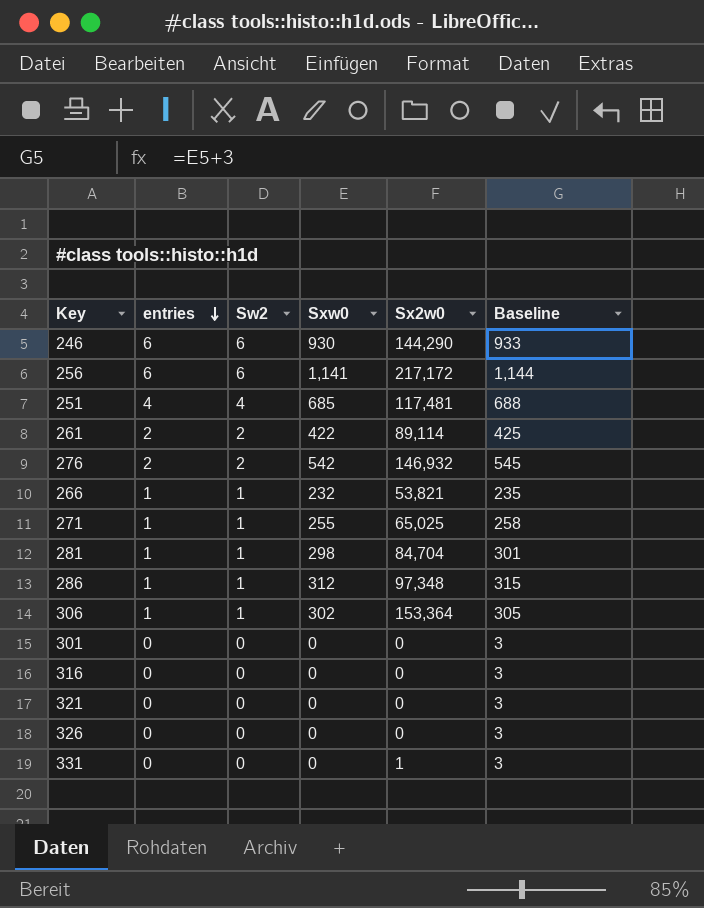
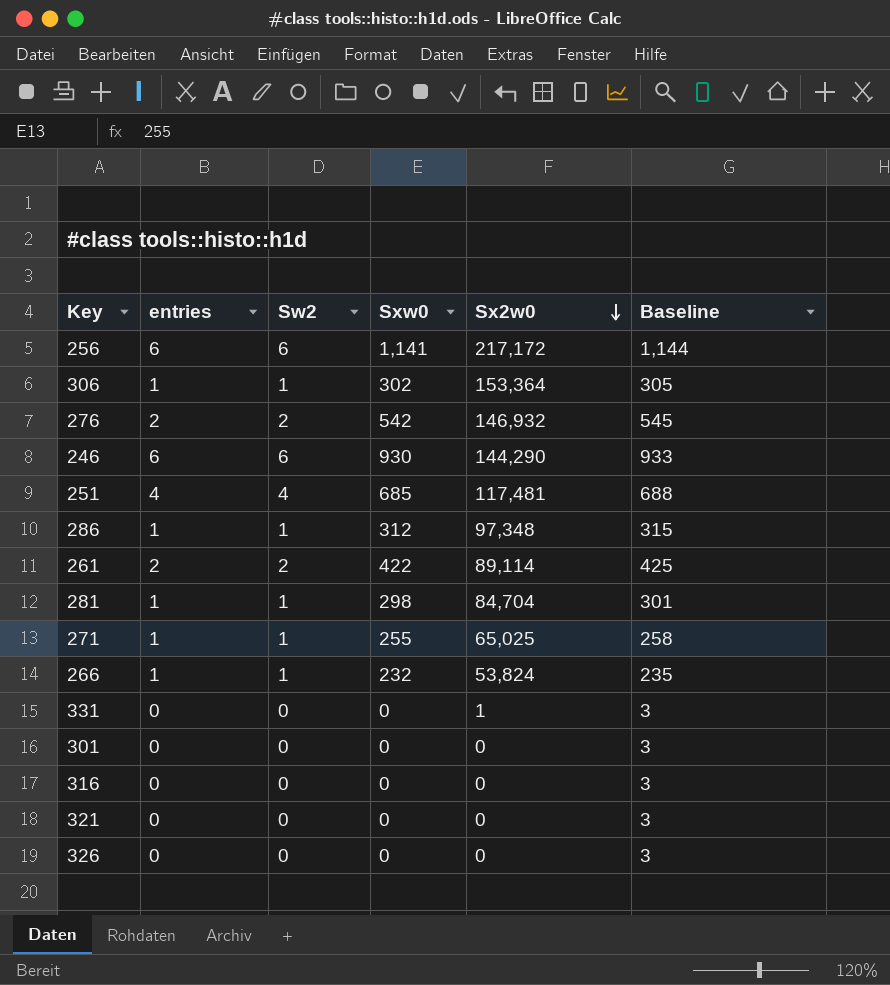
row order: entries descending -> Sx2w0 descending
266 | Sx2w0: 53,821 -> 53,824

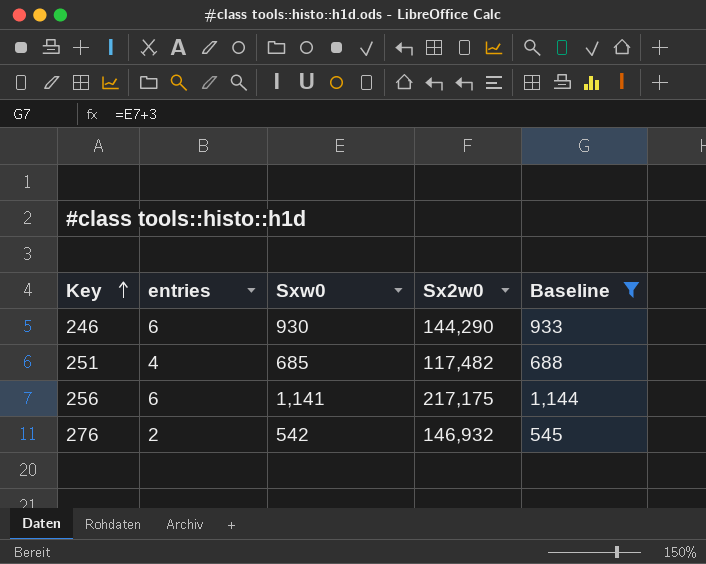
filter: none -> Baseline >= 545
row order: Sx2w0 descending -> Key ascending
column Sw2 | position: 3 -> none
251 | Sx2w0: 117,481 -> 117,482
256 | Sx2w0: 217,172 -> 217,175

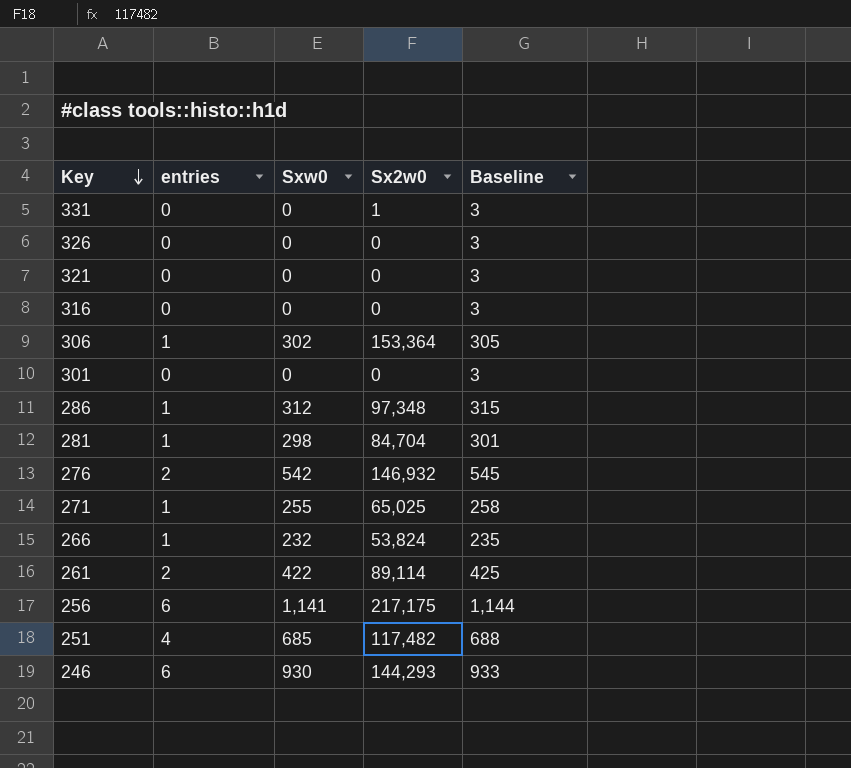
filter: Baseline >= 545 -> none
row order: Key ascending -> Key descending
246 | Sx2w0: 144,290 -> 144,293

